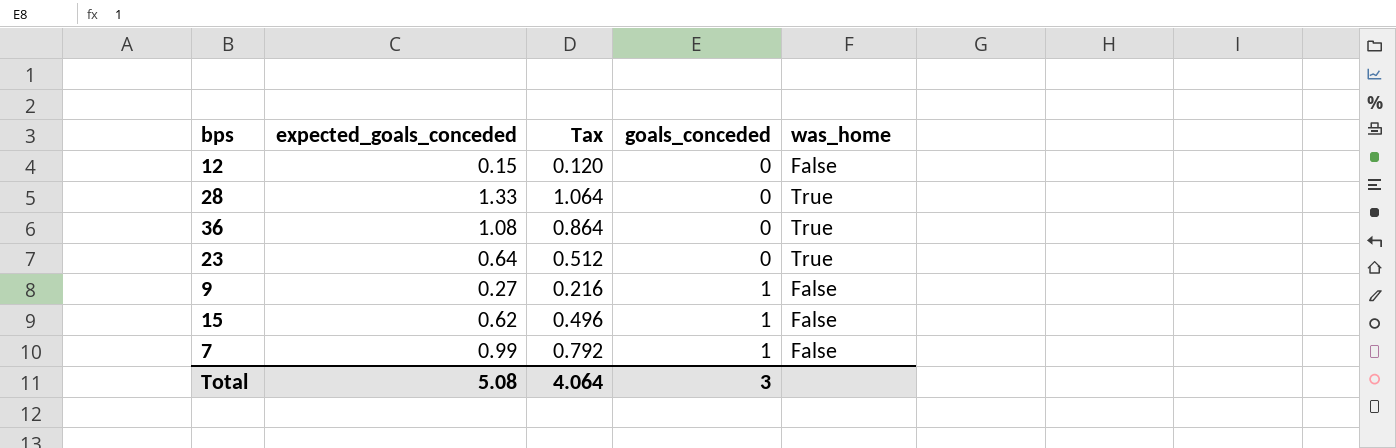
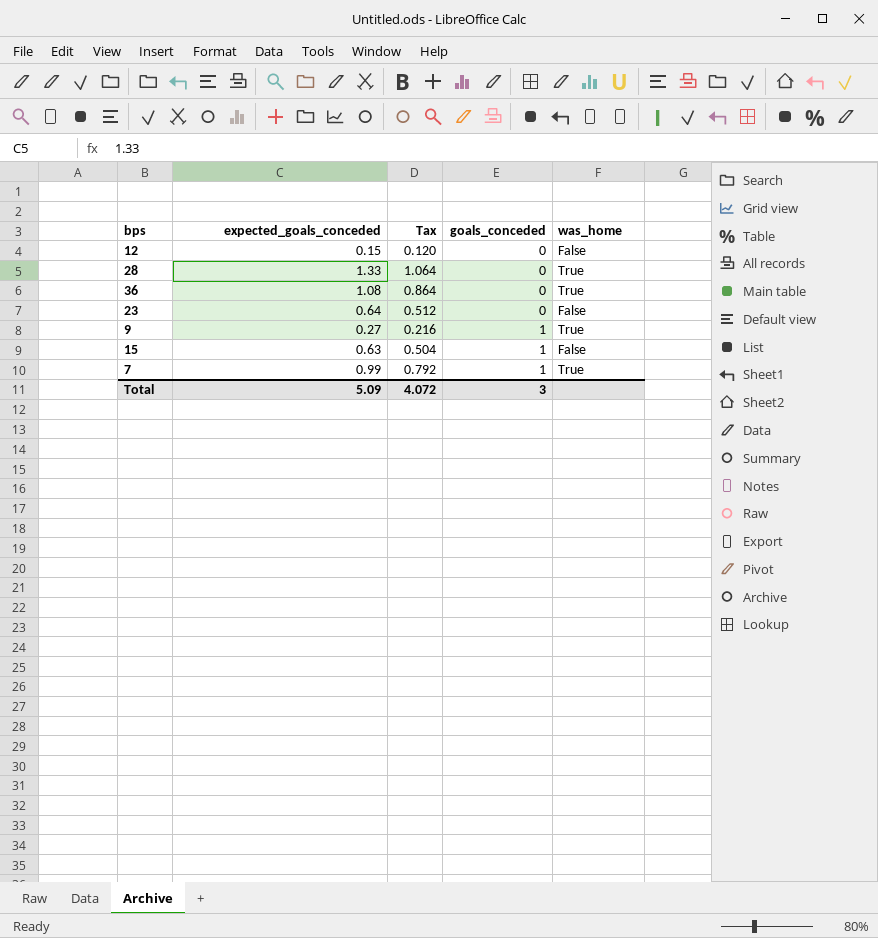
23 | was_home: True -> False
9 | was_home: False -> True
15 | expected_goals_conceded: 0.62 -> 0.63
15 | Tax: 0.496 -> 0.504
7 | was_home: False -> True
Total | expected_goals_conceded: 5.08 -> 5.09
Total | Tax: 4.064 -> 4.072

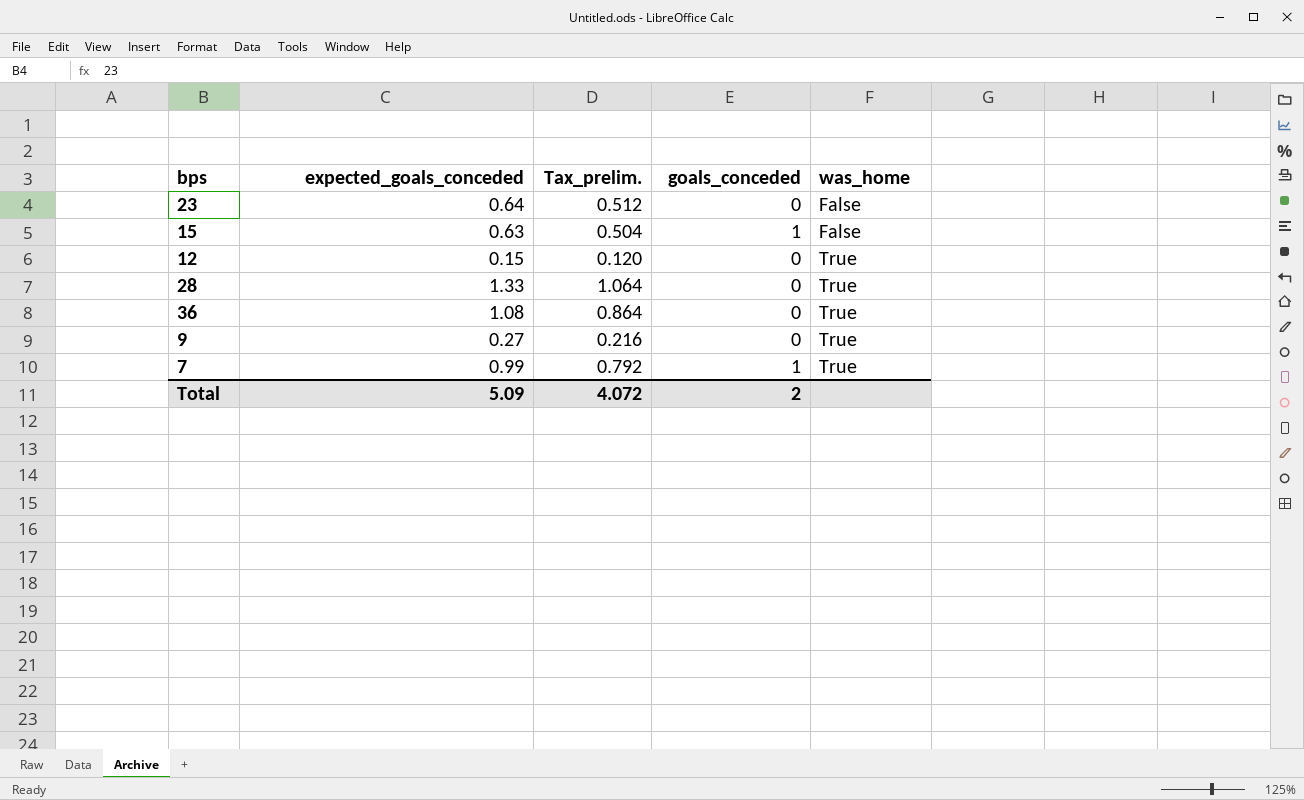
row order: goals_conceded ascending -> was_home ascending
column name: Tax -> Tax_prelim.
12 | was_home: False -> True
9 | goals_conceded: 1 -> 0
Total | goals_conceded: 3 -> 2

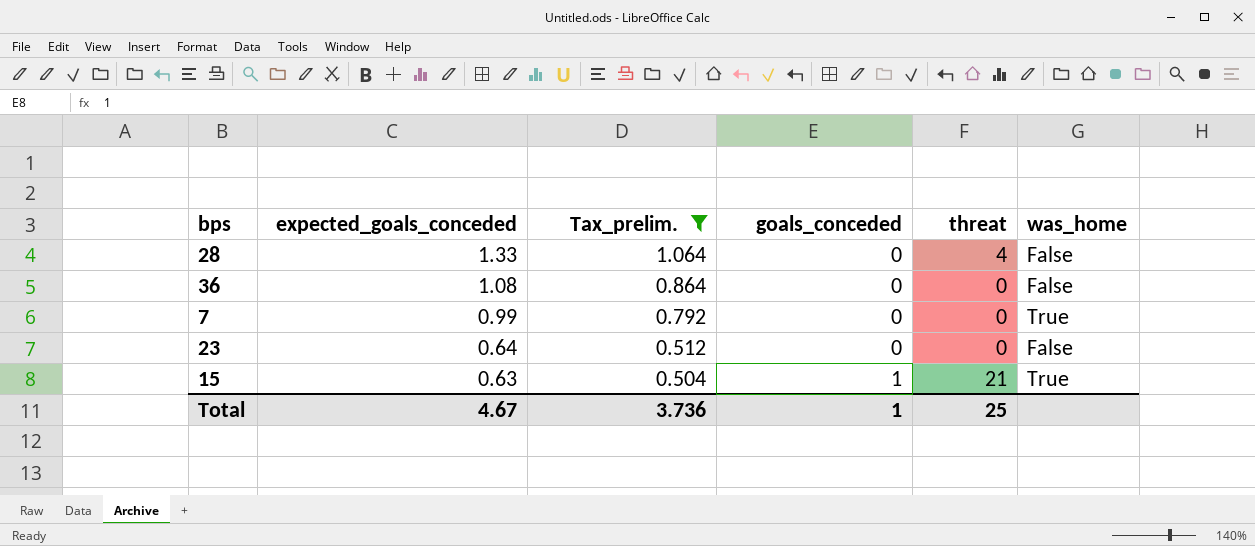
filter: none -> Tax_prelim. >= 0.504
row order: was_home ascending -> expected_goals_conceded descending
column threat | position: none -> 5
28 | was_home: True -> False
36 | was_home: True -> False
7 | goals_conceded: 1 -> 0
15 | was_home: False -> True
Total | expected_goals_conceded: 5.09 -> 4.67
Total | Tax_prelim.: 4.072 -> 3.736
Total | goals_conceded: 2 -> 1

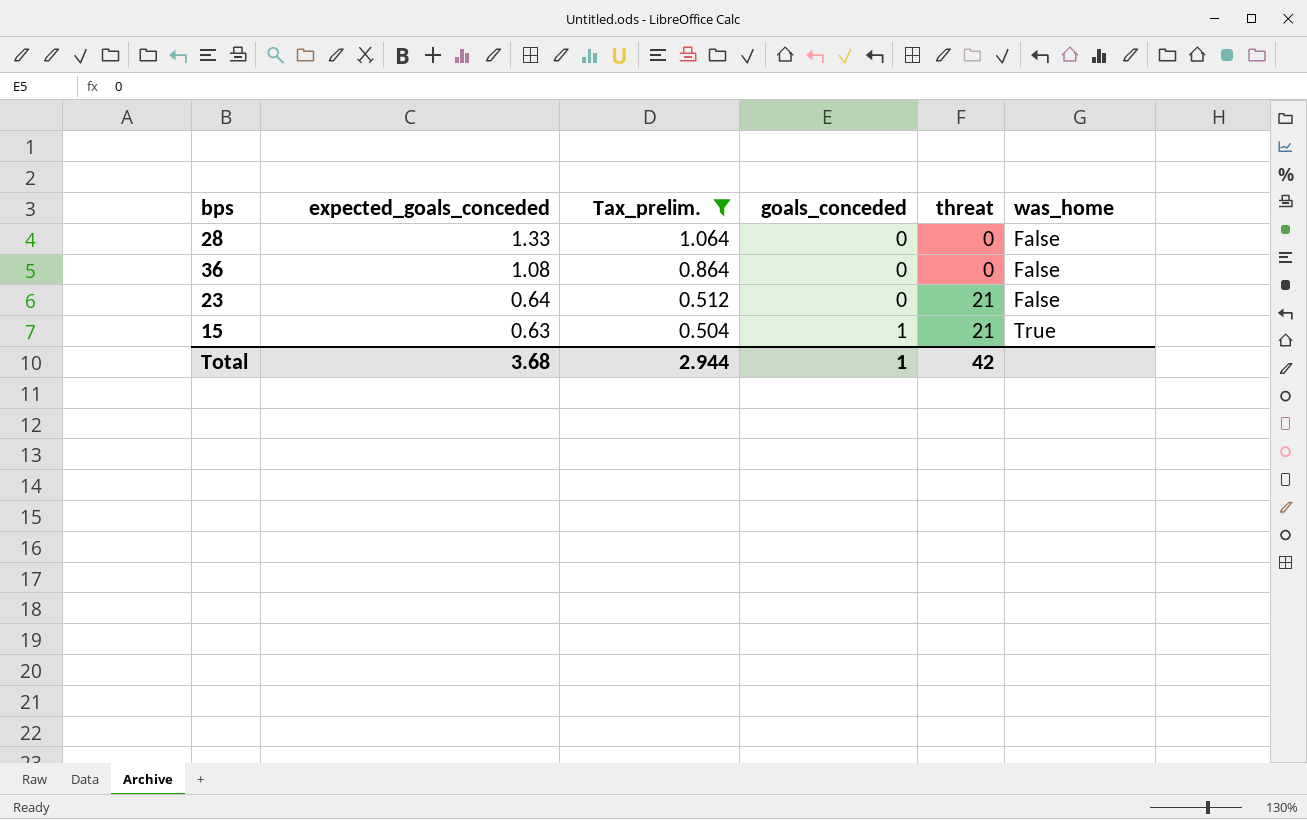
row 7: 0.99 | 0.792 | 0 | 0 | True -> none
28 | threat: 4 -> 0
23 | threat: 0 -> 21
Total | expected_goals_conceded: 4.67 -> 3.68
Total | Tax_prelim.: 3.736 -> 2.944
Total | threat: 25 -> 42

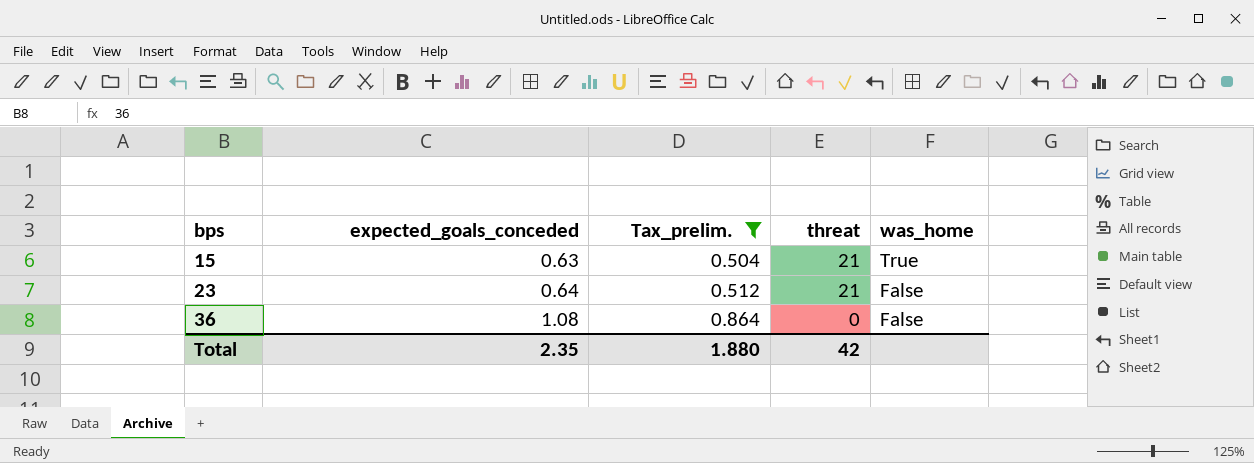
row order: expected_goals_conceded descending -> bps ascending
column goals_conceded | position: 4 -> none
row 28: 1.33 | 1.064 | 0 | 0 | False -> none
Total | expected_goals_conceded: 3.68 -> 2.35
Total | Tax_prelim.: 2.944 -> 1.880

